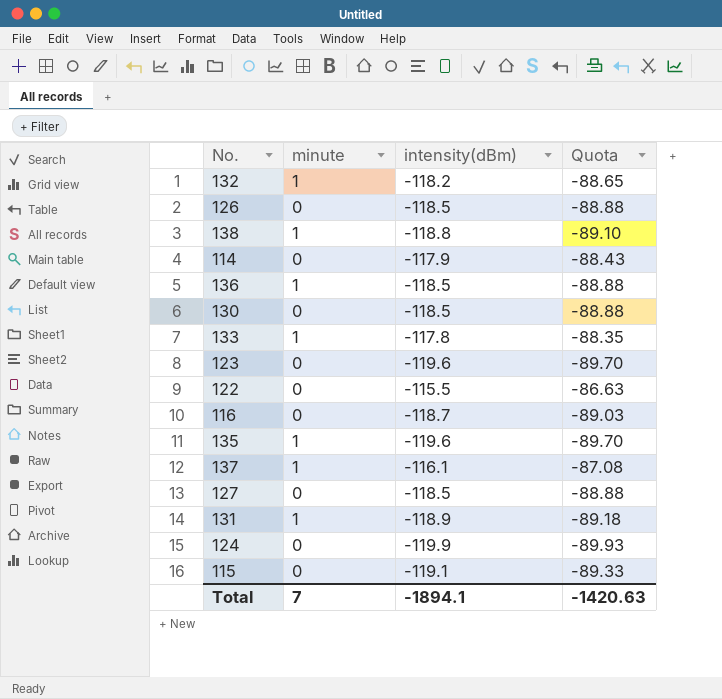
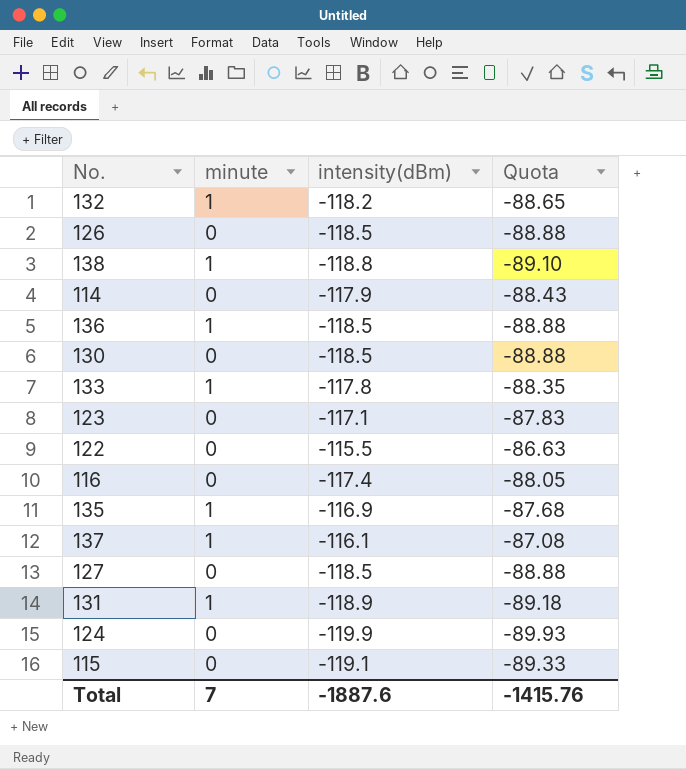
123 | intensity(dBm): -119.6 -> -117.1
123 | Quota: -89.70 -> -87.83
116 | intensity(dBm): -118.7 -> -117.4
116 | Quota: -89.03 -> -88.05
135 | intensity(dBm): -119.6 -> -116.9
135 | Quota: -89.70 -> -87.68
Total | intensity(dBm): -1894.1 -> -1887.6
Total | Quota: -1420.63 -> -1415.76

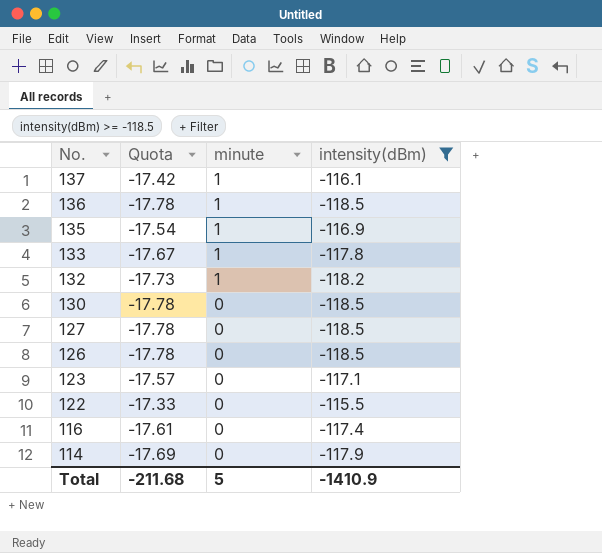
filter: none -> intensity(dBm) >= -118.5
row order: none -> No. descending
column Quota | formula: [intensity(dBm)] * 0.75 -> [intensity(dBm)] * 0.15
column Quota | position: 4 -> 2
Total | Quota: -1415.76 -> -211.68
Total | minute: 7 -> 5
Total | intensity(dBm): -1887.6 -> -1410.9

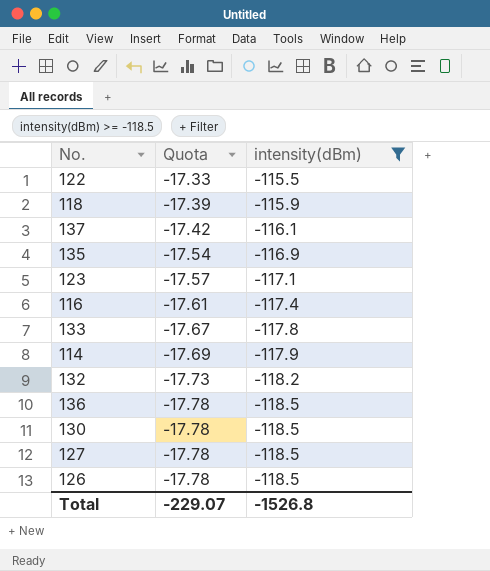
row order: No. descending -> Quota descending
column minute | position: 3 -> none
row 118: none -> -17.39 | -115.9
Total | Quota: -211.68 -> -229.07
Total | intensity(dBm): -1410.9 -> -1526.8

